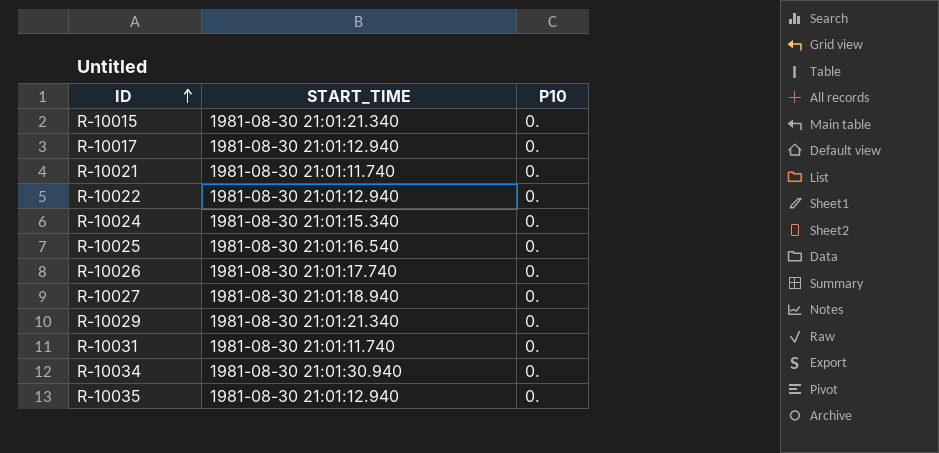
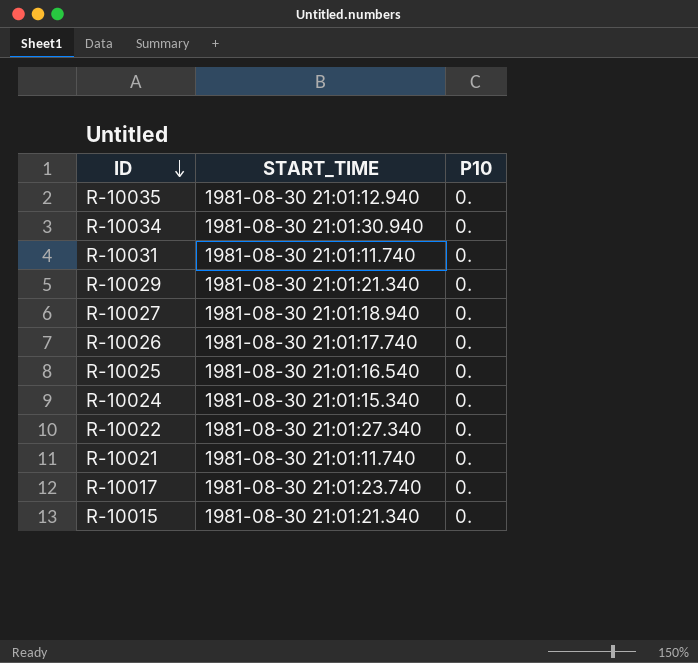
row order: ID ascending -> ID descending
R-10022 | START_TIME: 1981-08-30 21:01:12.940 -> 1981-08-30 21:01:27.340
R-10017 | START_TIME: 1981-08-30 21:01:12.940 -> 1981-08-30 21:01:23.740

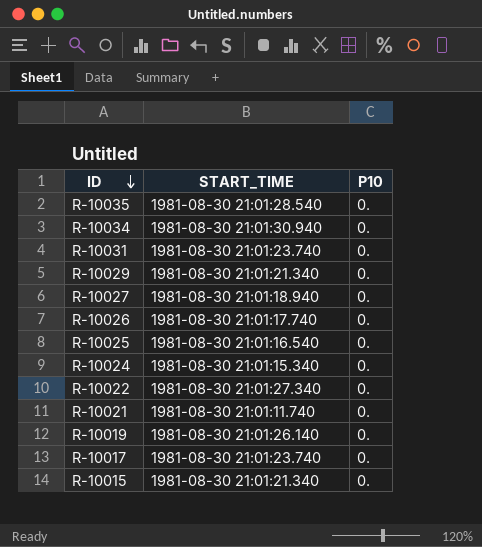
R-10035 | START_TIME: 1981-08-30 21:01:12.940 -> 1981-08-30 21:01:28.540
R-10031 | START_TIME: 1981-08-30 21:01:11.740 -> 1981-08-30 21:01:23.740
row R-10019: none -> 1981-08-30 21:01:26.140 | 0.

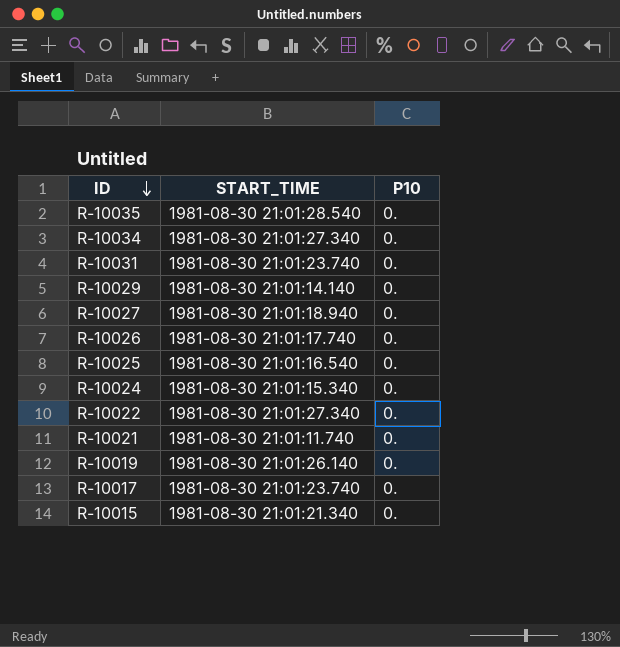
R-10034 | START_TIME: 1981-08-30 21:01:30.940 -> 1981-08-30 21:01:27.340
R-10029 | START_TIME: 1981-08-30 21:01:21.340 -> 1981-08-30 21:01:14.140

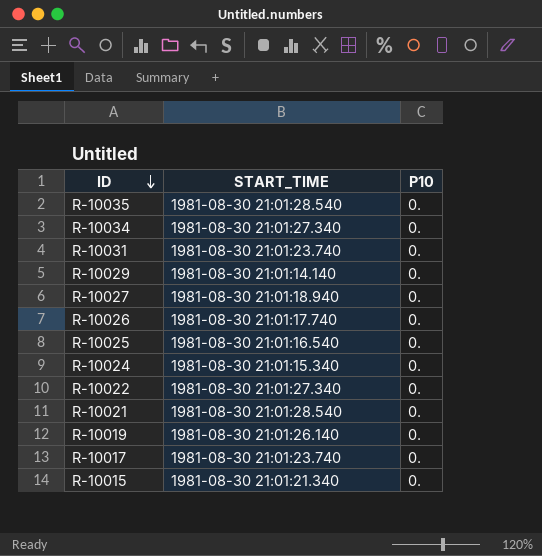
R-10021 | START_TIME: 1981-08-30 21:01:11.740 -> 1981-08-30 21:01:28.540

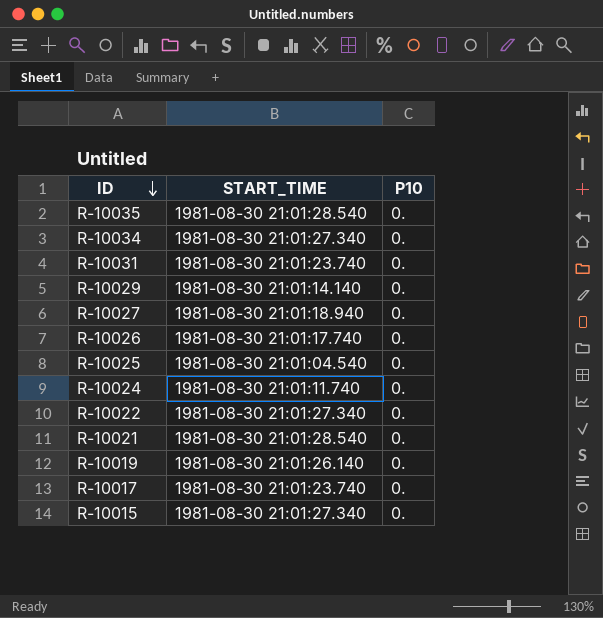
R-10025 | START_TIME: 1981-08-30 21:01:16.540 -> 1981-08-30 21:01:04.540
R-10024 | START_TIME: 1981-08-30 21:01:15.340 -> 1981-08-30 21:01:11.740
R-10015 | START_TIME: 1981-08-30 21:01:21.340 -> 1981-08-30 21:01:27.340

